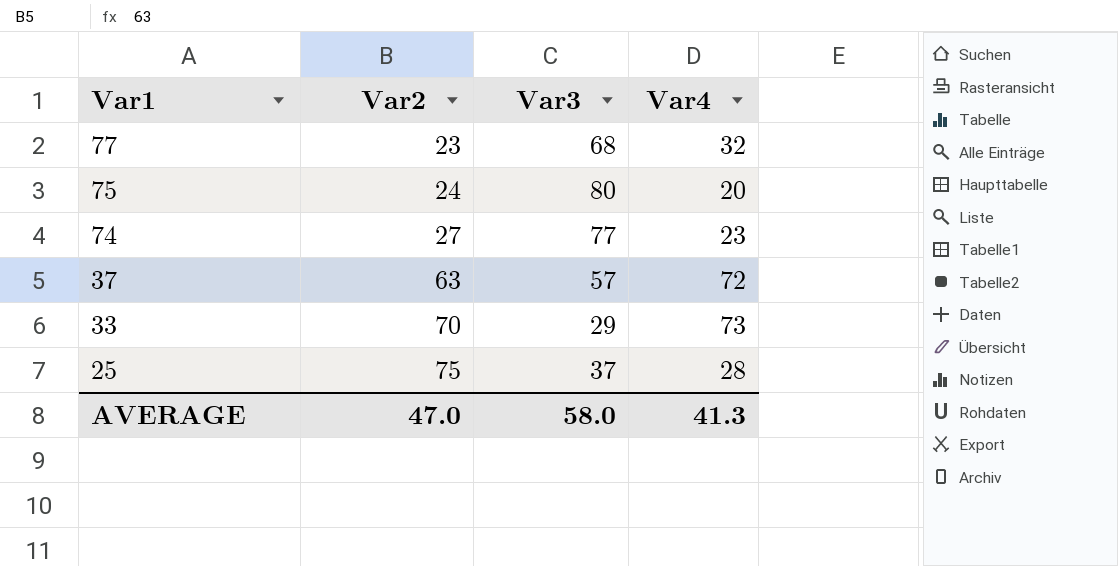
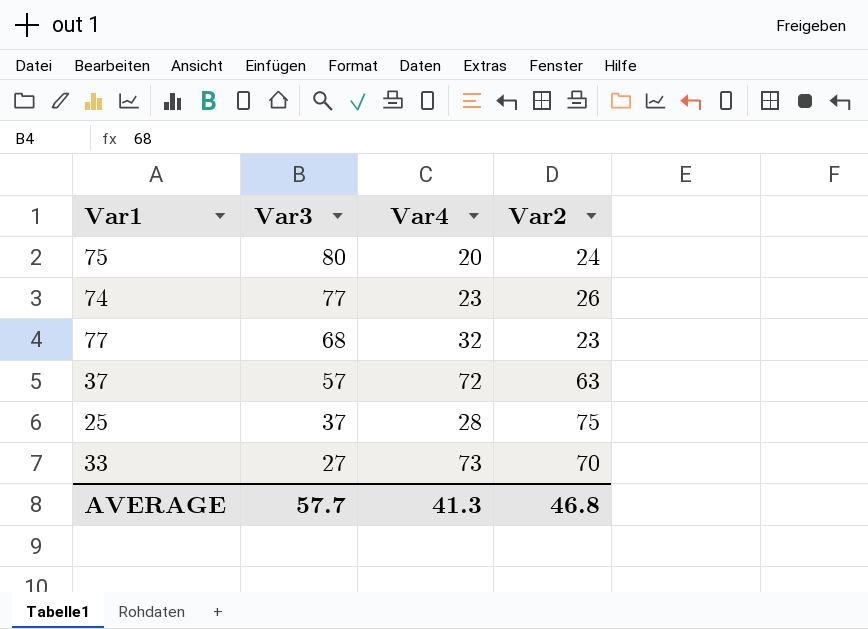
row order: Var1 descending -> Var3 descending
column Var2 | position: 2 -> 4
74 | Var2: 27 -> 26
33 | Var3: 29 -> 27
AVERAGE | Var3: 58.0 -> 57.7
AVERAGE | Var2: 47.0 -> 46.8

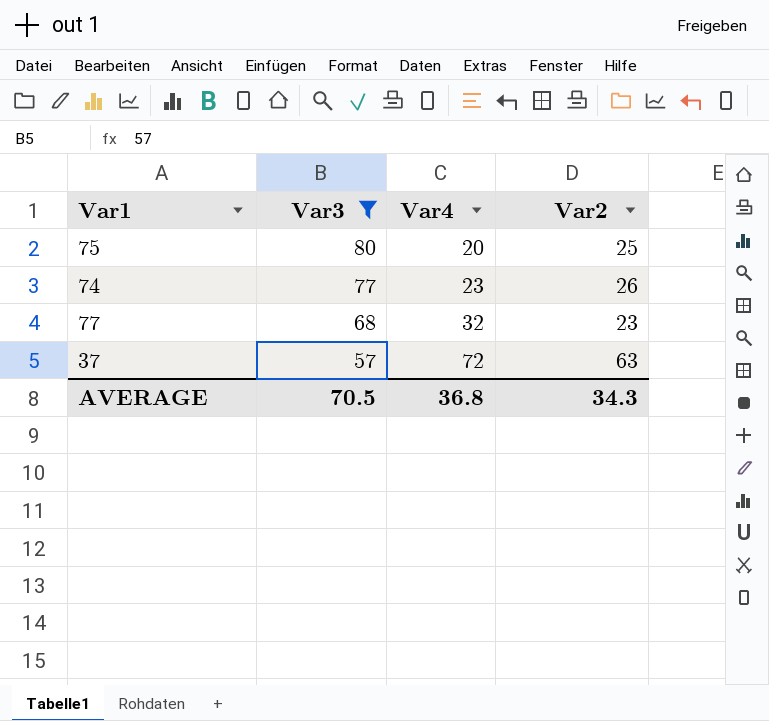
filter: none -> Var3 >= 57
75 | Var2: 24 -> 25
AVERAGE | Var3: 57.7 -> 70.5
AVERAGE | Var4: 41.3 -> 36.8
AVERAGE | Var2: 46.8 -> 34.3

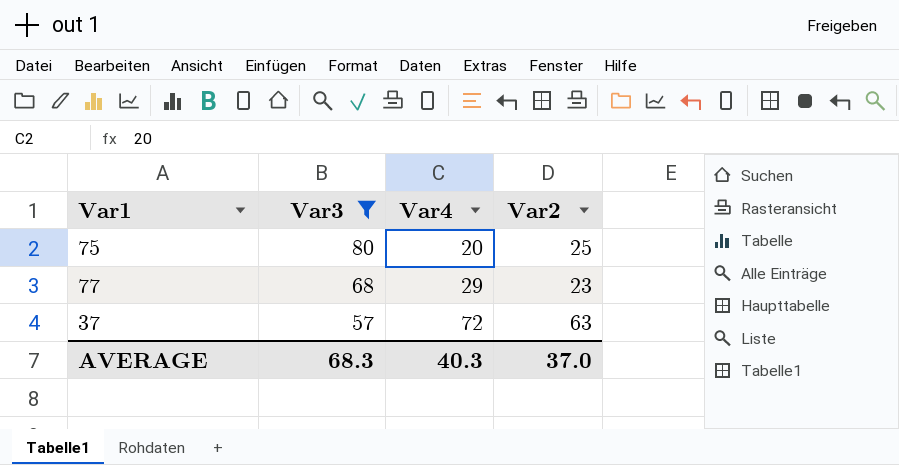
row 74: 77 | 23 | 26 -> none
77 | Var4: 32 -> 29
AVERAGE | Var3: 70.5 -> 68.3
AVERAGE | Var4: 36.8 -> 40.3
AVERAGE | Var2: 34.3 -> 37.0

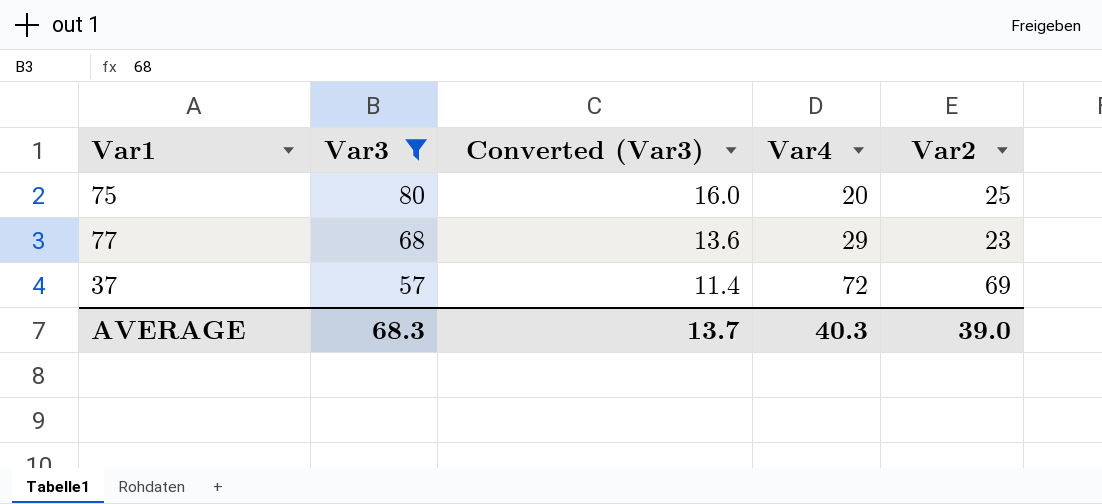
column Converted (Var3) | formula: none -> [Var3] * 0.2
37 | Var2: 63 -> 69
AVERAGE | Var2: 37.0 -> 39.0

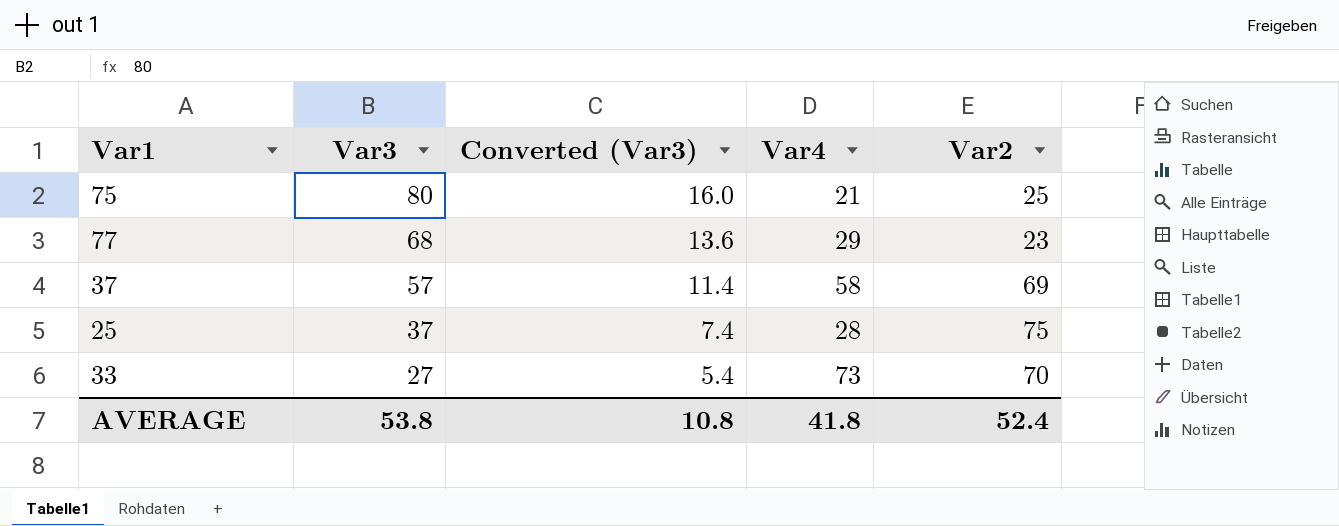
filter: Var3 >= 57 -> none
75 | Var4: 20 -> 21
37 | Var4: 72 -> 58
AVERAGE | Var3: 68.3 -> 53.8
AVERAGE | Converted (Var3): 13.7 -> 10.8
AVERAGE | Var4: 40.3 -> 41.8
AVERAGE | Var2: 39.0 -> 52.4

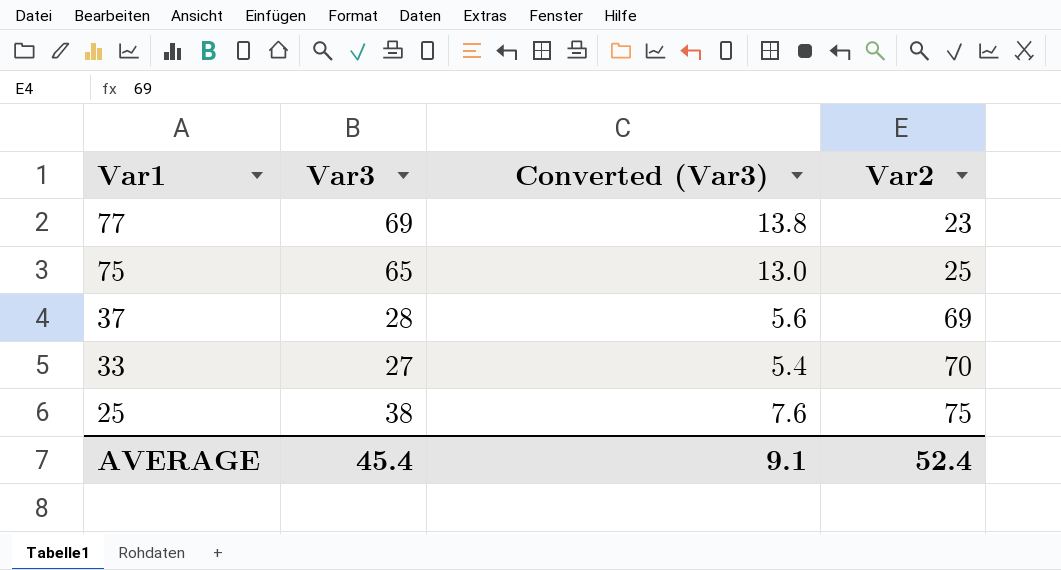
row order: Var3 descending -> Var1 descending
column Var4 | position: 4 -> none
77 | Var3: 68 -> 69
77 | Converted (Var3): 13.6 -> 13.8
75 | Var3: 80 -> 65
75 | Converted (Var3): 16.0 -> 13.0
37 | Var3: 57 -> 28
37 | Converted (Var3): 11.4 -> 5.6
25 | Var3: 37 -> 38
25 | Converted (Var3): 7.4 -> 7.6
AVERAGE | Var3: 53.8 -> 45.4
AVERAGE | Converted (Var3): 10.8 -> 9.1

